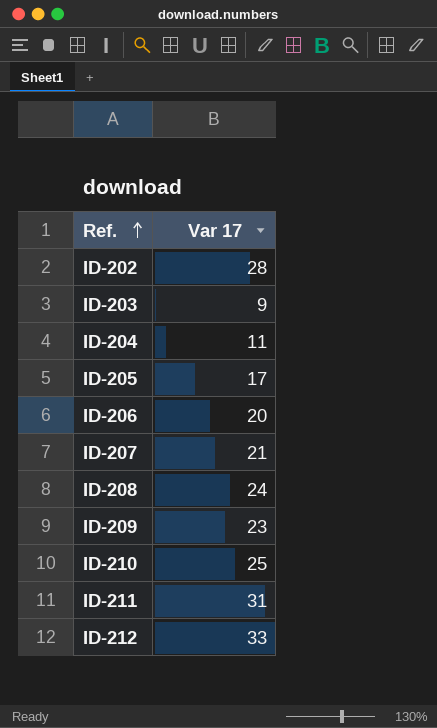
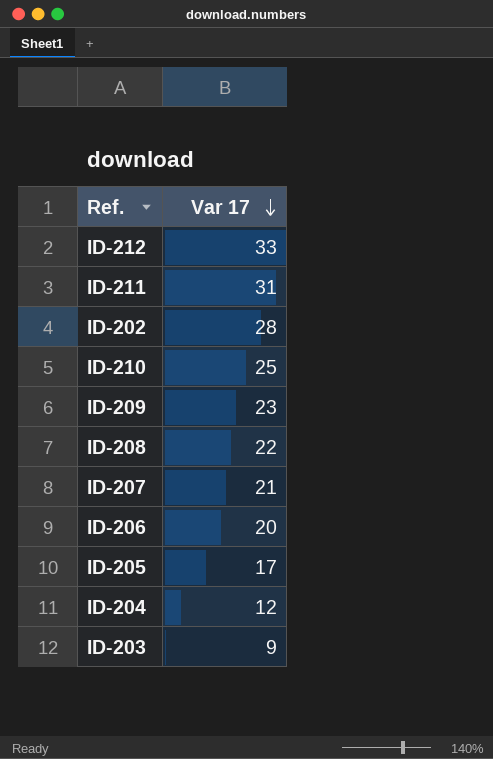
row order: Ref. ascending -> Var 17 descending
ID-208 | Var 17: 24 -> 22
ID-204 | Var 17: 11 -> 12

